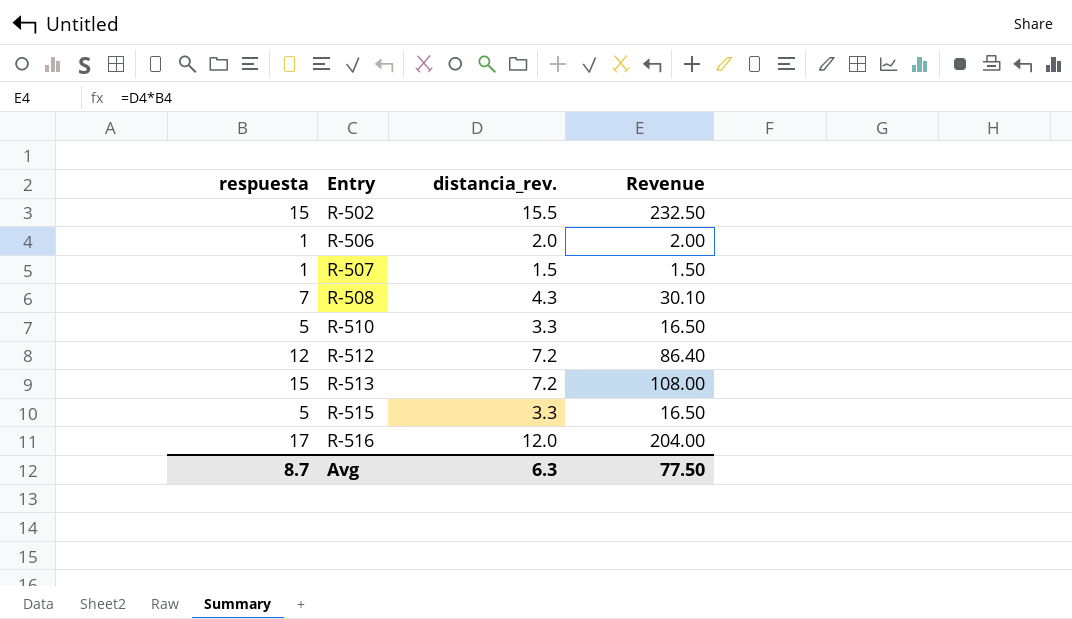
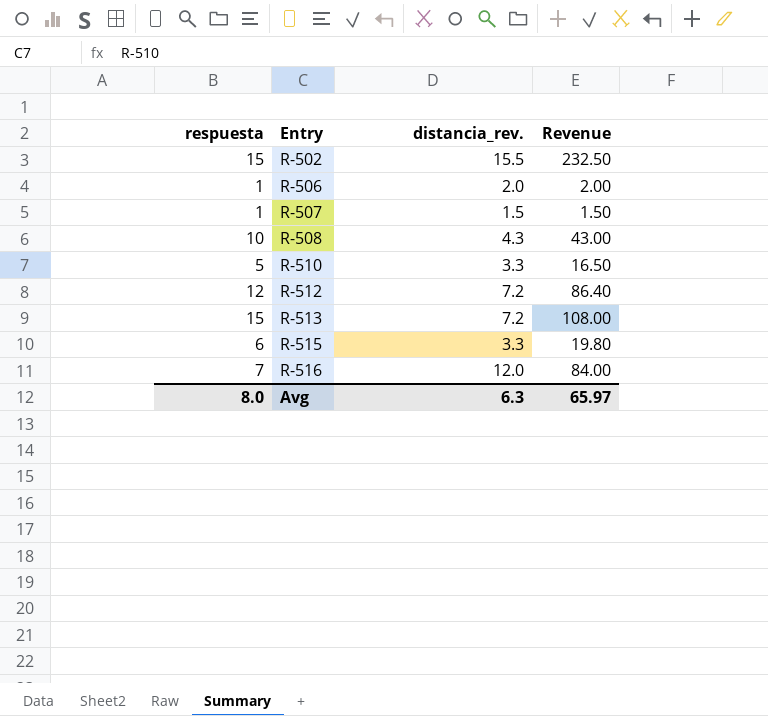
R-508 | respuesta: 7 -> 10
R-508 | Revenue: 30.10 -> 43.00
R-515 | respuesta: 5 -> 6
R-515 | Revenue: 16.50 -> 19.80
R-516 | respuesta: 17 -> 7
R-516 | Revenue: 204.00 -> 84.00
Avg | respuesta: 8.7 -> 8.0
Avg | Revenue: 77.50 -> 65.97

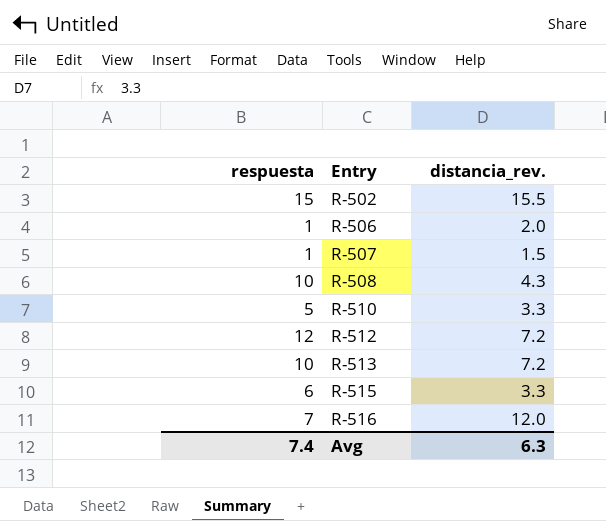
column Revenue | formula: [respuesta] * [distancia_rev.] -> none
R-513 | respuesta: 15 -> 10
Avg | respuesta: 8.0 -> 7.4

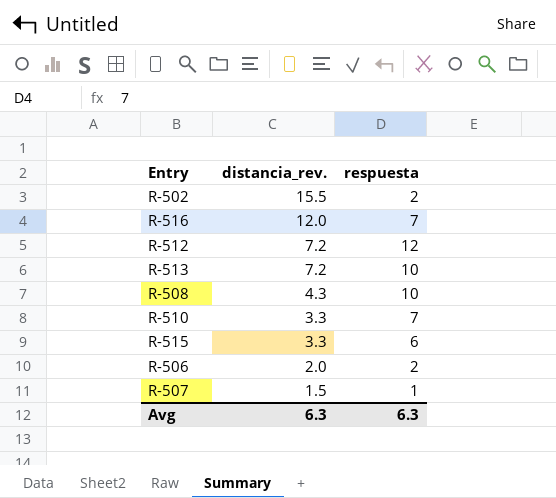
row order: Entry ascending -> distancia_rev. descending
column respuesta | position: 1 -> 3
R-502 | respuesta: 15 -> 2
R-510 | respuesta: 5 -> 7
R-506 | respuesta: 1 -> 2
Avg | respuesta: 7.4 -> 6.3

